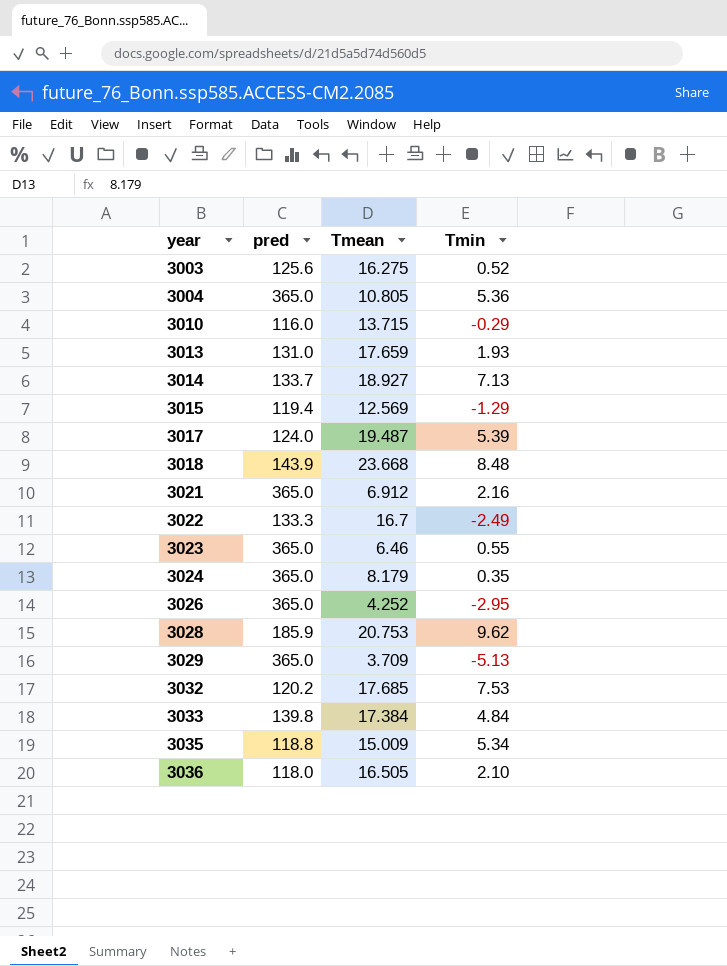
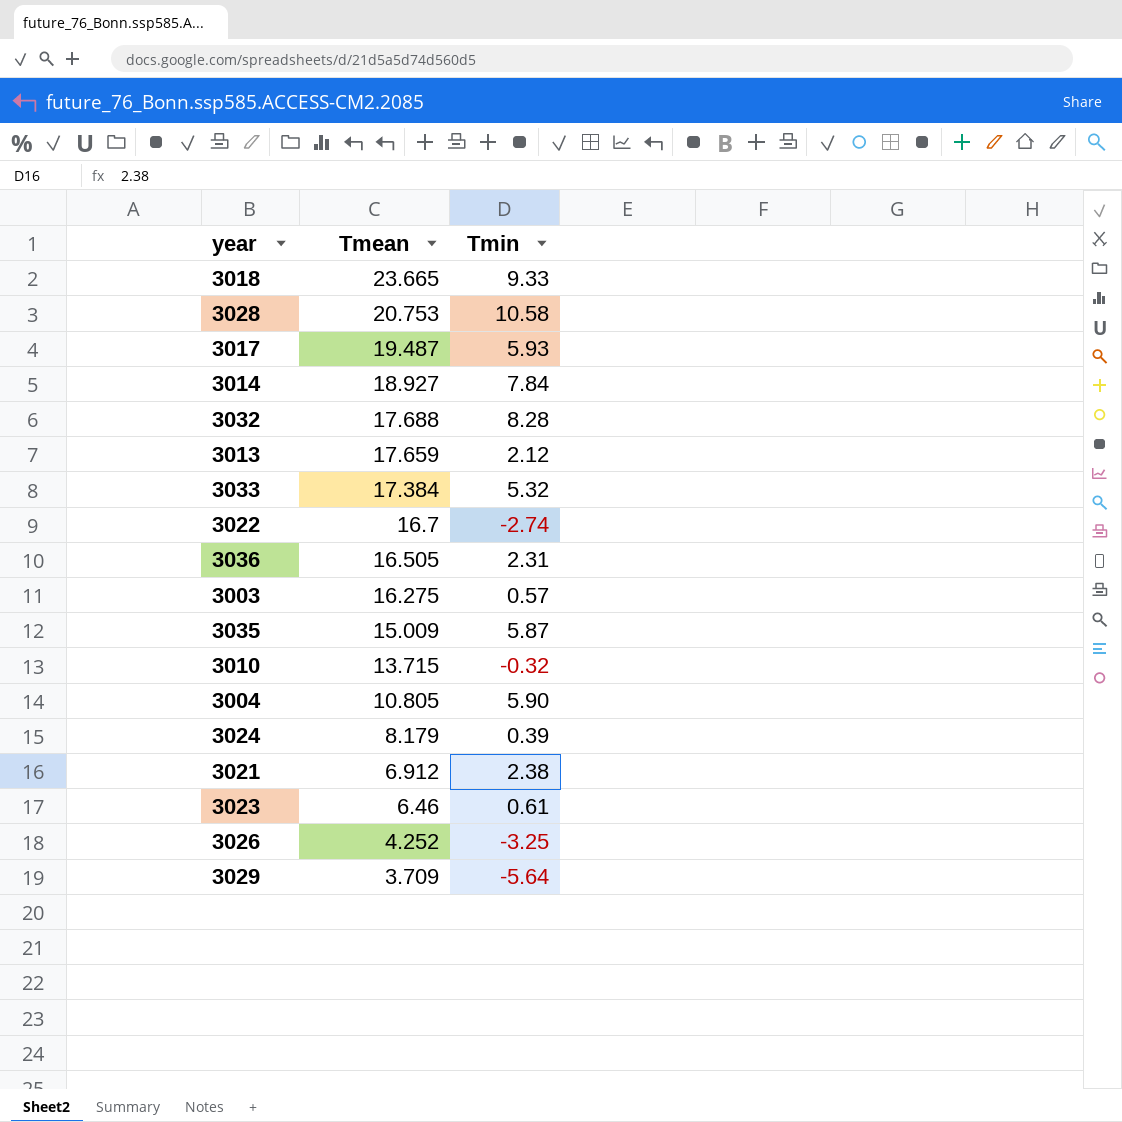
row order: year ascending -> Tmean descending
column pred | position: 2 -> none
row 3015: 119.4 | 12.569 | -1.29 -> none
3018 | Tmean: 23.668 -> 23.665
3018 | Tmin: 8.48 -> 9.33
3028 | Tmin: 9.62 -> 10.58
3017 | Tmin: 5.39 -> 5.93
3014 | Tmin: 7.13 -> 7.84
3032 | Tmean: 17.685 -> 17.688
3032 | Tmin: 7.53 -> 8.28
3013 | Tmin: 1.93 -> 2.12
3033 | Tmin: 4.84 -> 5.32
3022 | Tmin: -2.49 -> -2.74
3036 | Tmin: 2.10 -> 2.31
3003 | Tmin: 0.52 -> 0.57
3035 | Tmin: 5.34 -> 5.87
3010 | Tmin: -0.29 -> -0.32
3004 | Tmin: 5.36 -> 5.90
3024 | Tmin: 0.35 -> 0.39
3021 | Tmin: 2.16 -> 2.38
3023 | Tmin: 0.55 -> 0.61
3026 | Tmin: -2.95 -> -3.25
3029 | Tmin: -5.13 -> -5.64

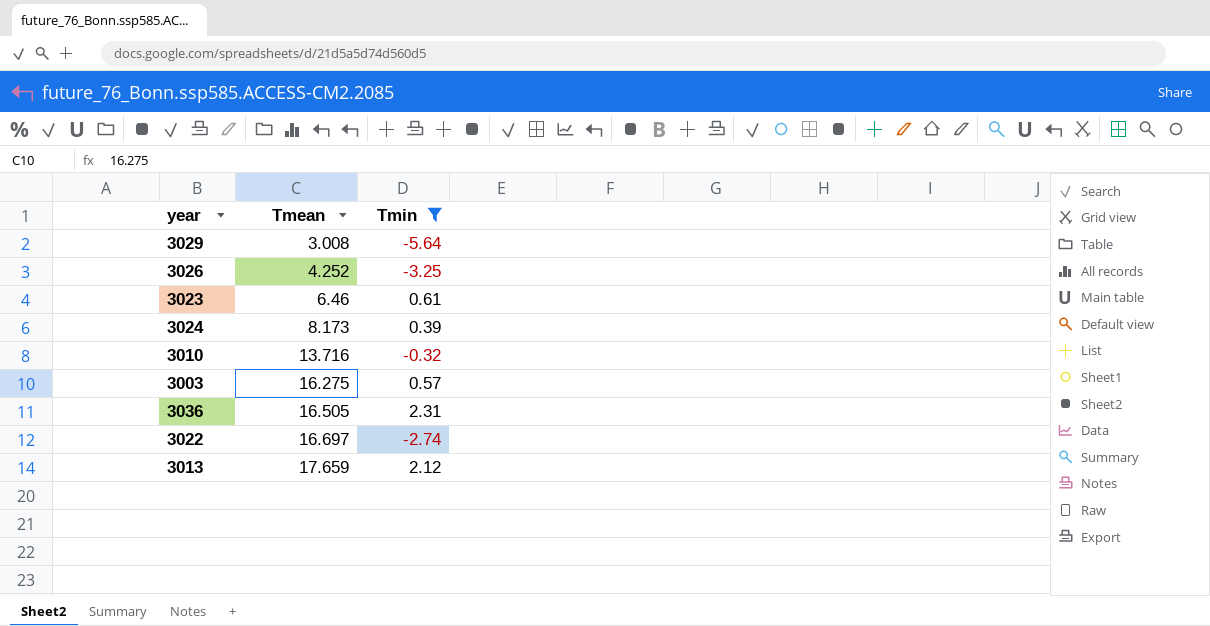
filter: none -> Tmin <= 2.31
row order: Tmean descending -> Tmean ascending
3029 | Tmean: 3.709 -> 3.008
3024 | Tmean: 8.179 -> 8.173
3010 | Tmean: 13.715 -> 13.716
3022 | Tmean: 16.7 -> 16.697

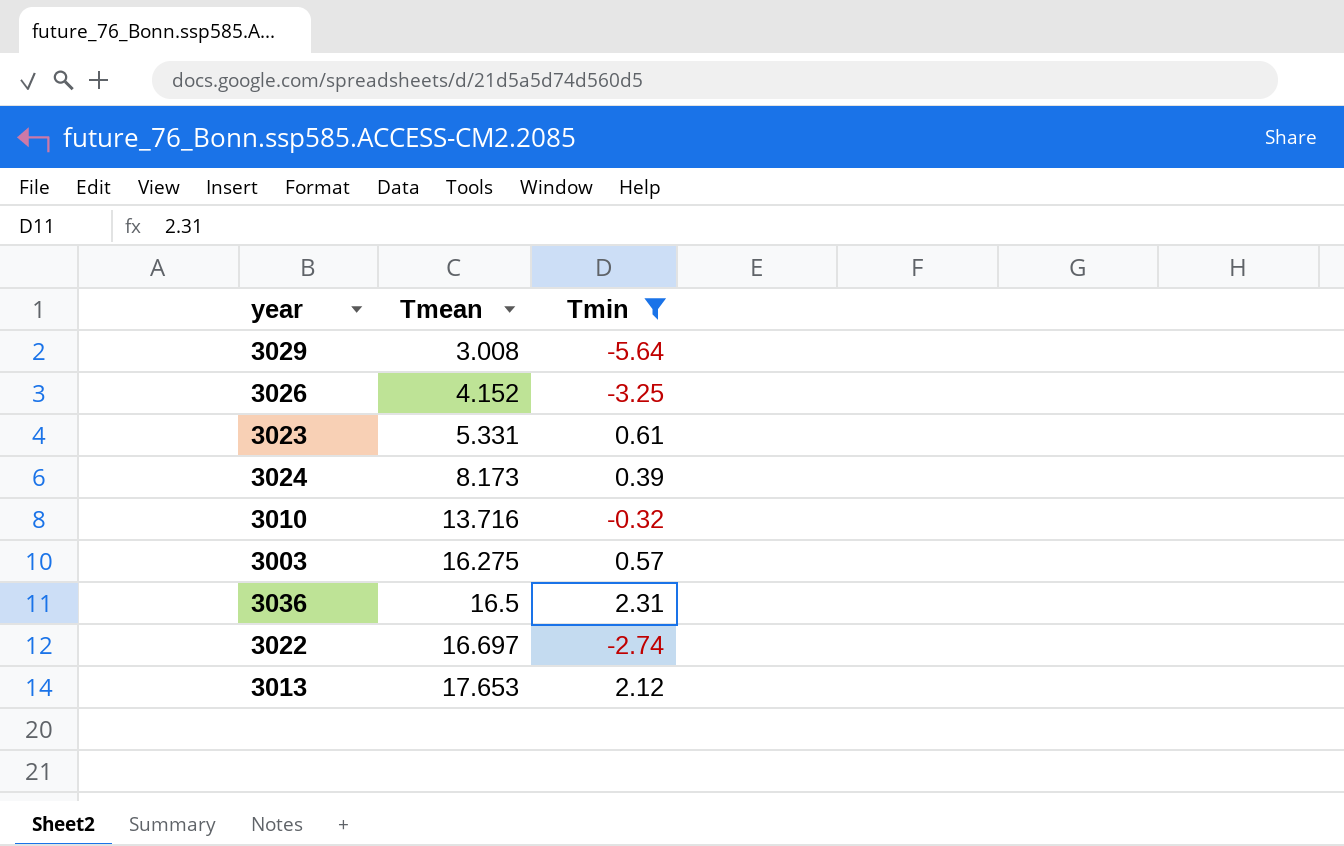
3026 | Tmean: 4.252 -> 4.152
3023 | Tmean: 6.46 -> 5.331
3036 | Tmean: 16.505 -> 16.5
3013 | Tmean: 17.659 -> 17.653

